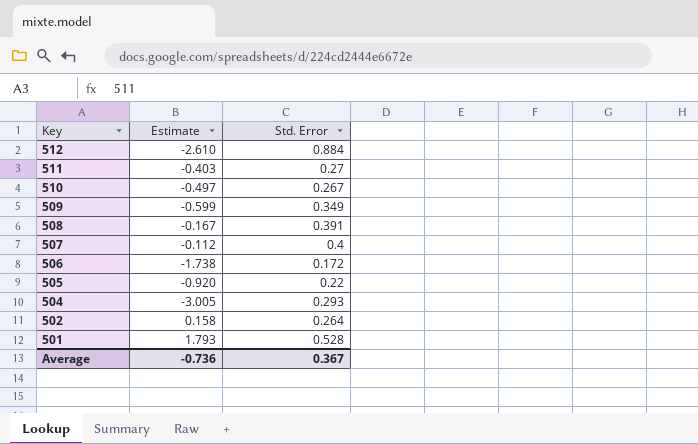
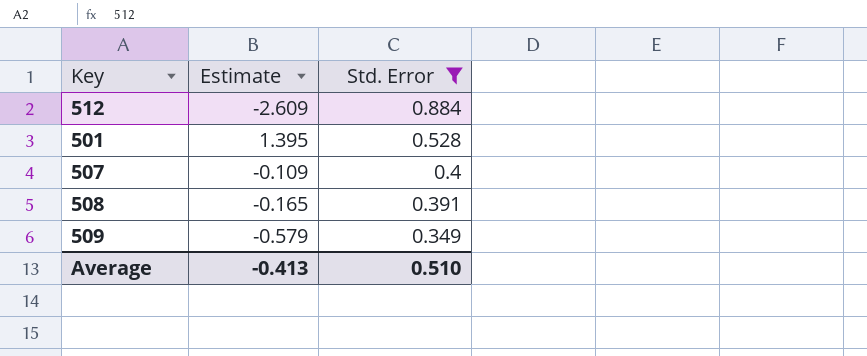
filter: none -> Std. Error >= 0.349
row order: Key descending -> Std. Error descending
512 | Estimate: -2.610 -> -2.609
501 | Estimate: 1.793 -> 1.395
507 | Estimate: -0.112 -> -0.109
508 | Estimate: -0.167 -> -0.165
509 | Estimate: -0.599 -> -0.579
Average | Estimate: -0.736 -> -0.413
Average | Std. Error: 0.367 -> 0.510

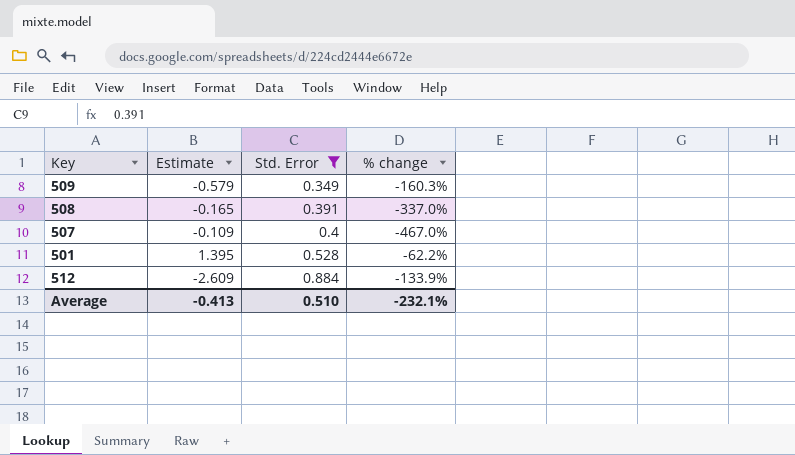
row order: Std. Error descending -> Std. Error ascending
column % change | formula: none -> ([Std. Error] - [Estimate]) / [Estimate]

